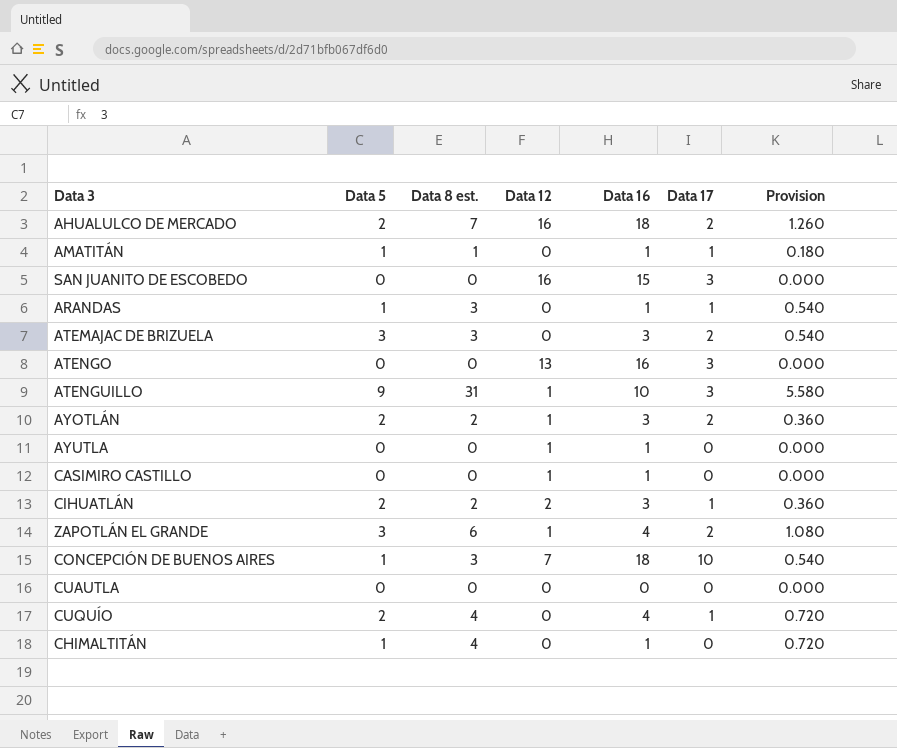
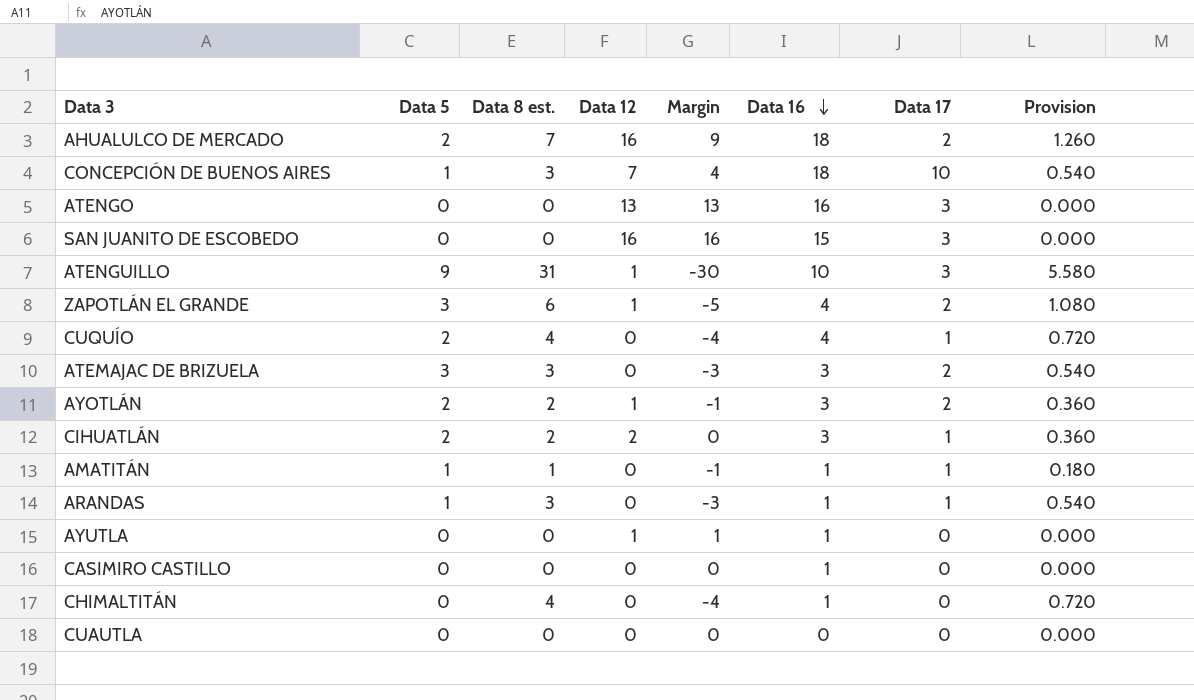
row order: none -> Data 16 descending
column Margin | formula: none -> [Data 12] - [Data 8 est.]
CASIMIRO CASTILLO | Data 12: 1 -> 0
CHIMALTITÁN | Data 5: 1 -> 0

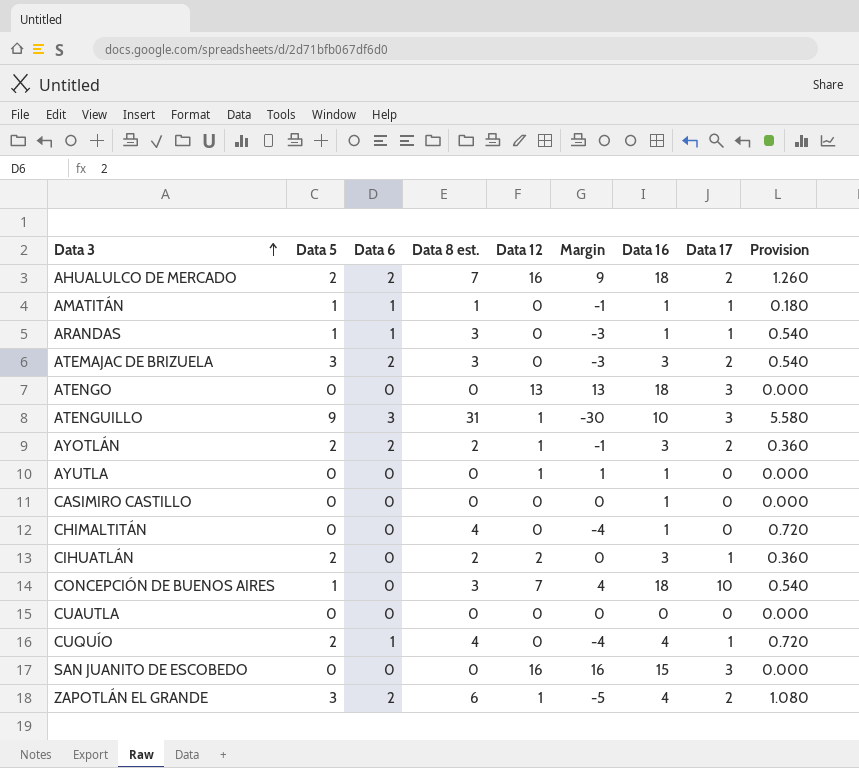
row order: Data 16 descending -> Data 3 ascending
column Data 6 | position: none -> 3
ATENGO | Data 16: 16 -> 18

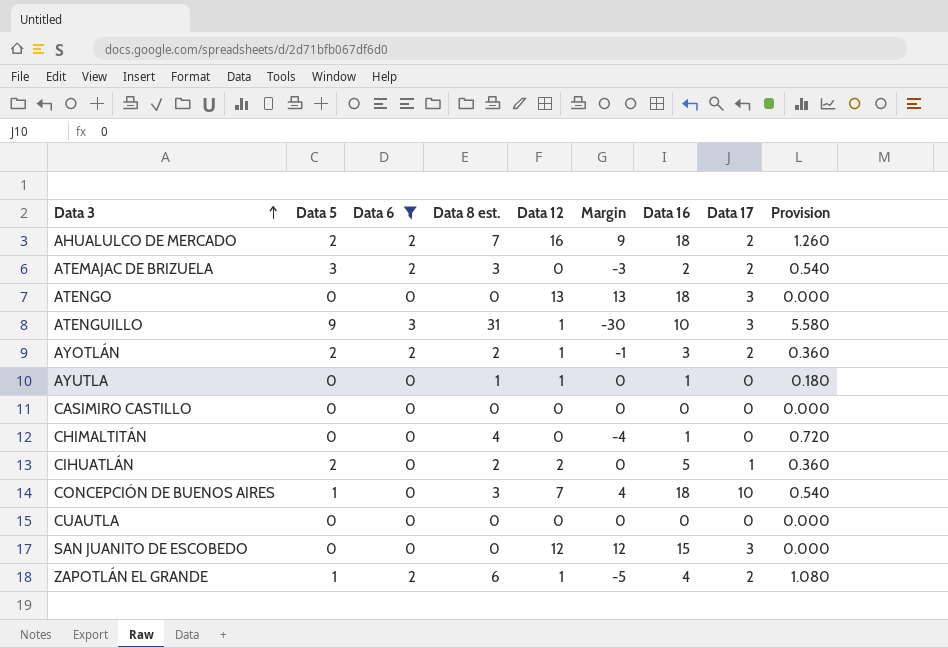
filter: none -> Data 6 != 1
ATEMAJAC DE BRIZUELA | Data 16: 3 -> 2
AYUTLA | Data 8 est.: 0 -> 1
AYUTLA | Margin: 1 -> 0
AYUTLA | Provision: 0.000 -> 0.180
CASIMIRO CASTILLO | Data 16: 1 -> 0
CIHUATLÁN | Data 16: 3 -> 5
SAN JUANITO DE ESCOBEDO | Data 12: 16 -> 12
SAN JUANITO DE ESCOBEDO | Margin: 16 -> 12
ZAPOTLÁN EL GRANDE | Data 5: 3 -> 1

